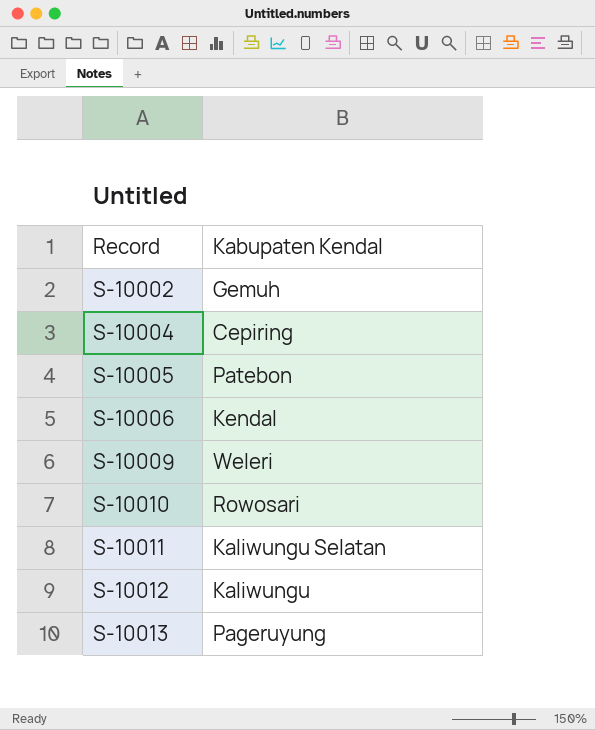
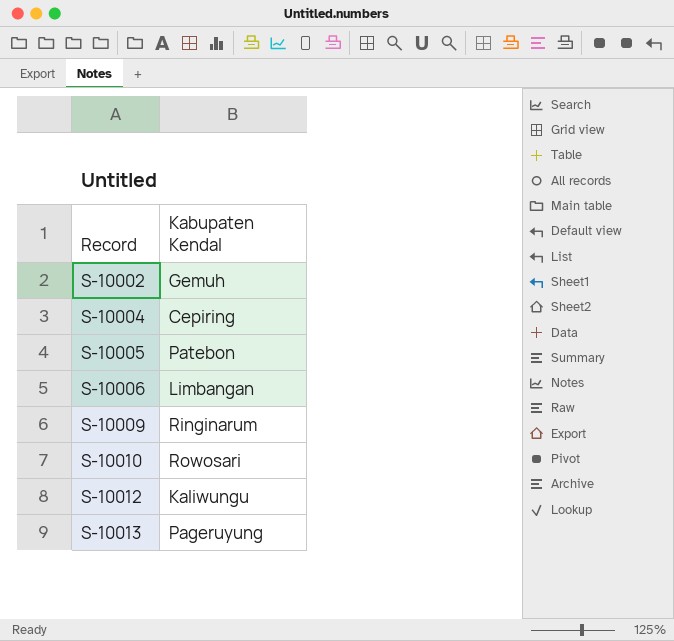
row S-10011: Kaliwungu Selatan -> none
S-10006 | Kabupaten Kendal: Kendal -> Limbangan
S-10009 | Kabupaten Kendal: Weleri -> Ringinarum

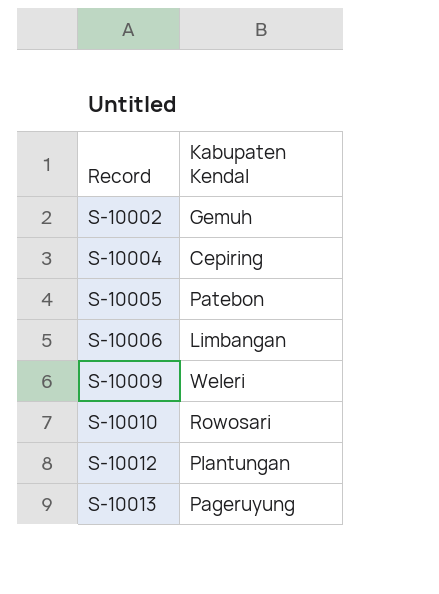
S-10009 | Kabupaten Kendal: Ringinarum -> Weleri
S-10012 | Kabupaten Kendal: Kaliwungu -> Plantungan

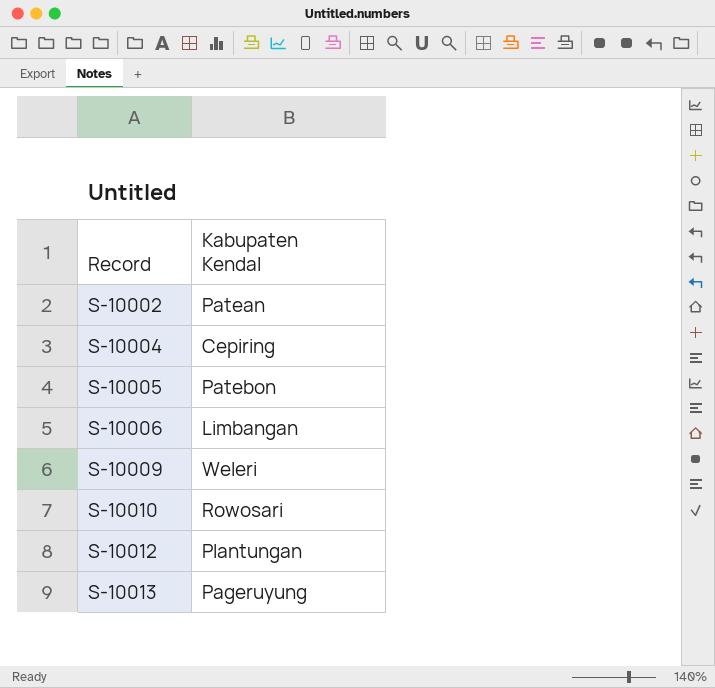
S-10002 | Kabupaten Kendal: Gemuh -> Patean

